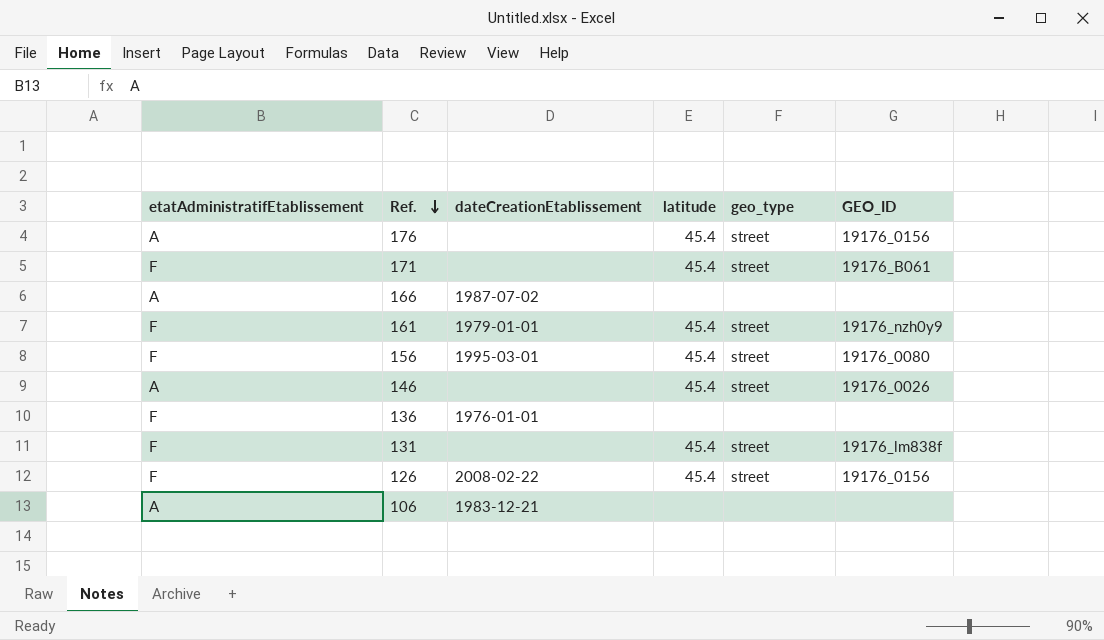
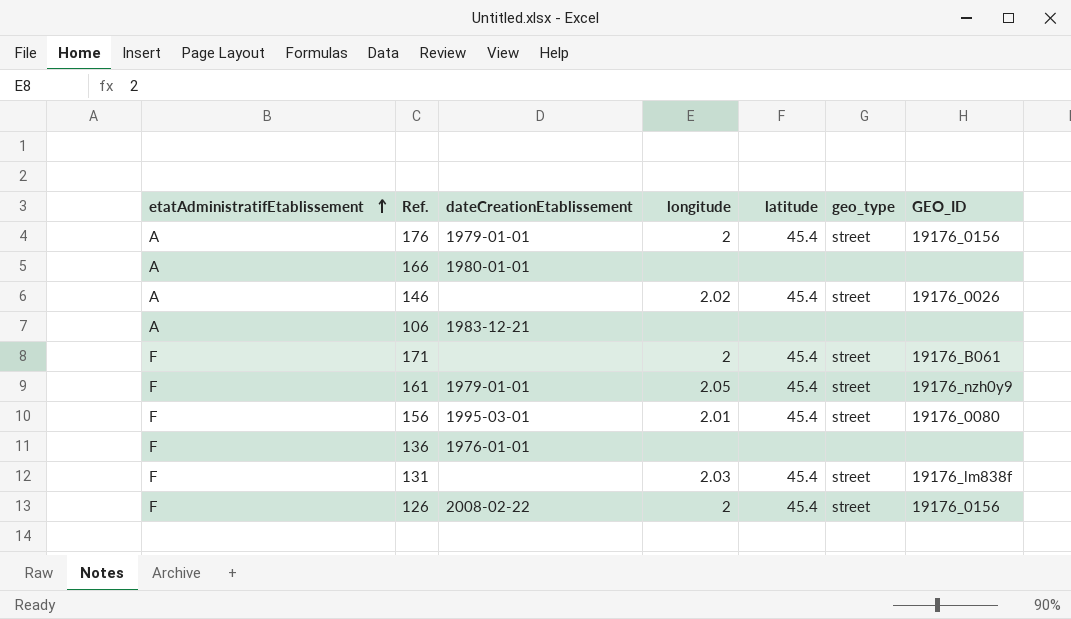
row order: Ref. descending -> etatAdministratifEtablissement ascending
column longitude | position: none -> 4
176 | dateCreationEtablissement: none -> 1979-01-01
166 | dateCreationEtablissement: 1987-07-02 -> 1980-01-01

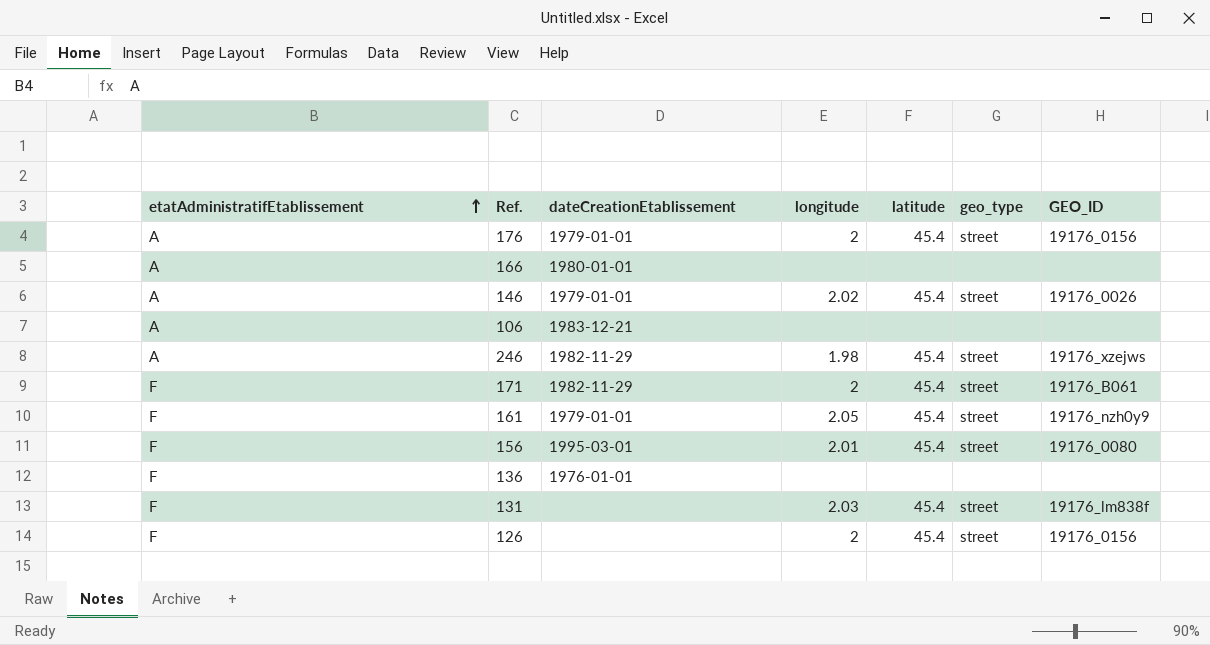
146 | dateCreationEtablissement: none -> 1979-01-01
row 246: none -> A | 1982-11-29 | 1.98 | 45.4 | street | 19176_xzejws
171 | dateCreationEtablissement: none -> 1982-11-29
126 | dateCreationEtablissement: 2008-02-22 -> none

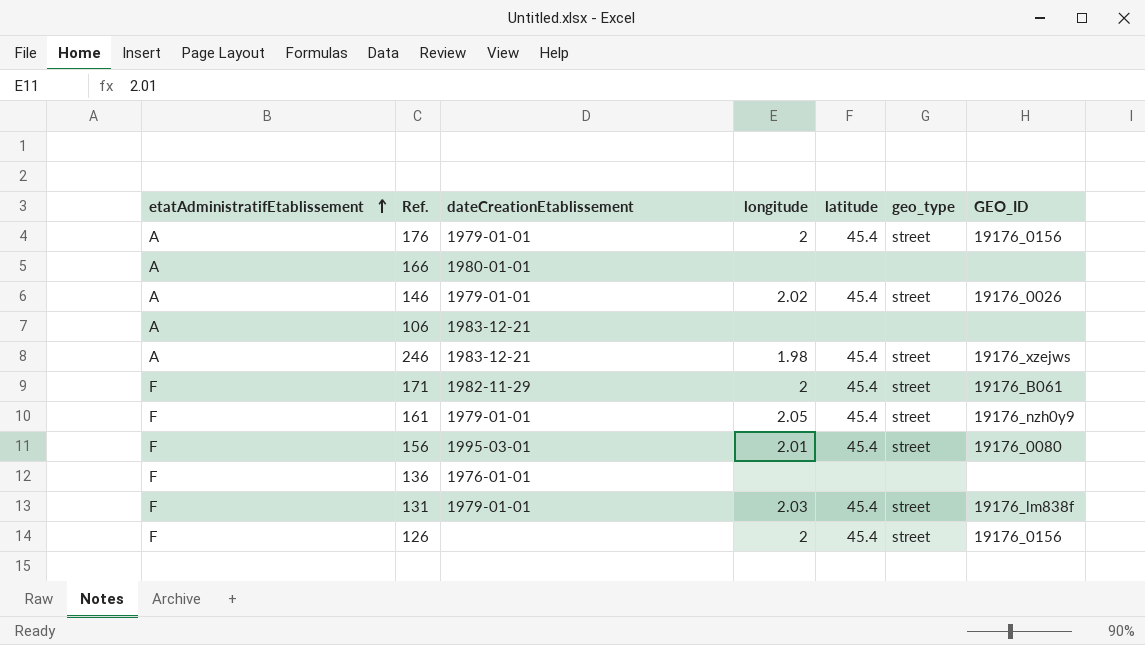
246 | dateCreationEtablissement: 1982-11-29 -> 1983-12-21
131 | dateCreationEtablissement: none -> 1979-01-01

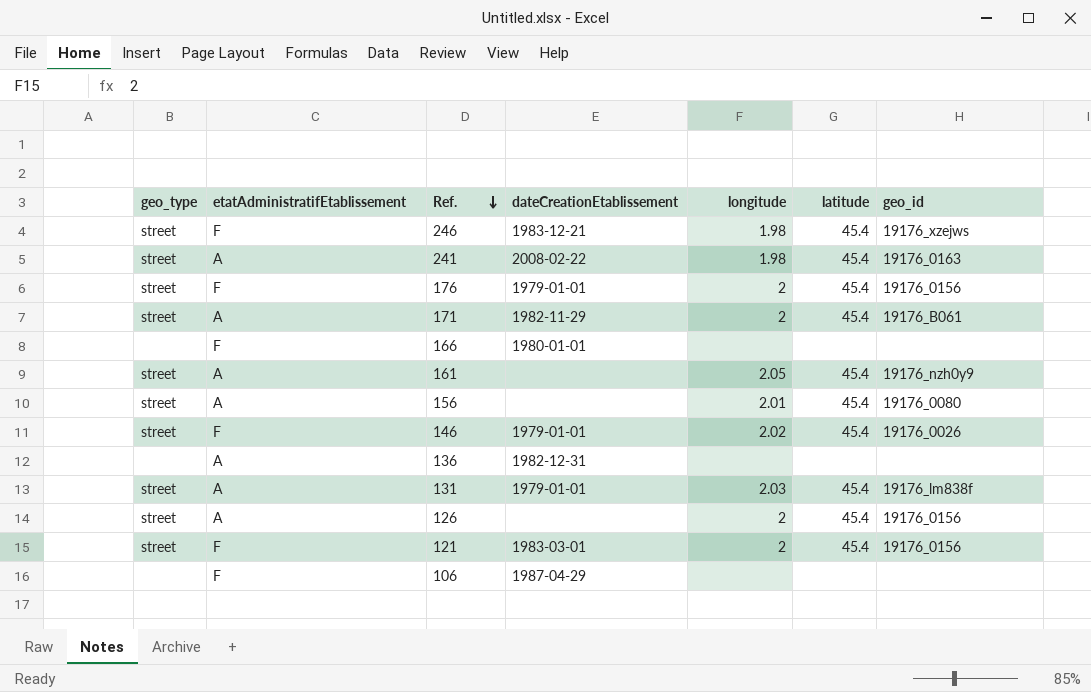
row order: etatAdministratifEtablissement ascending -> Ref. descending
column geo_type | position: 6 -> 1
column name: GEO_ID -> geo_id
246 | etatAdministratifEtablissement: A -> F
row 241: none -> street | A | 2008-02-22 | 1.98 | 45.4 | 19176_0163
176 | etatAdministratifEtablissement: A -> F
171 | etatAdministratifEtablissement: F -> A
166 | etatAdministratifEtablissement: A -> F
161 | etatAdministratifEtablissement: F -> A
161 | dateCreationEtablissement: 1979-01-01 -> none
156 | etatAdministratifEtablissement: F -> A
156 | dateCreationEtablissement: 1995-03-01 -> none
146 | etatAdministratifEtablissement: A -> F
136 | etatAdministratifEtablissement: F -> A
136 | dateCreationEtablissement: 1976-01-01 -> 1982-12-31
131 | etatAdministratifEtablissement: F -> A
126 | etatAdministratifEtablissement: F -> A
row 121: none -> street | F | 1983-03-01 | 2 | 45.4 | 19176_0156
106 | etatAdministratifEtablissement: A -> F
106 | dateCreationEtablissement: 1983-12-21 -> 1987-04-29

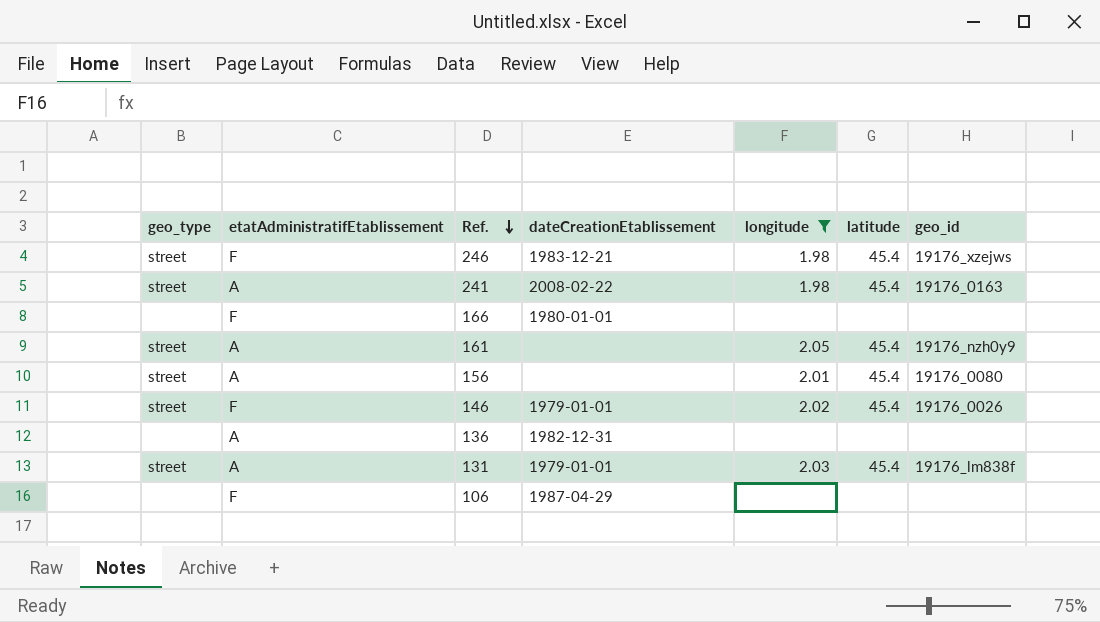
filter: none -> longitude != 2

